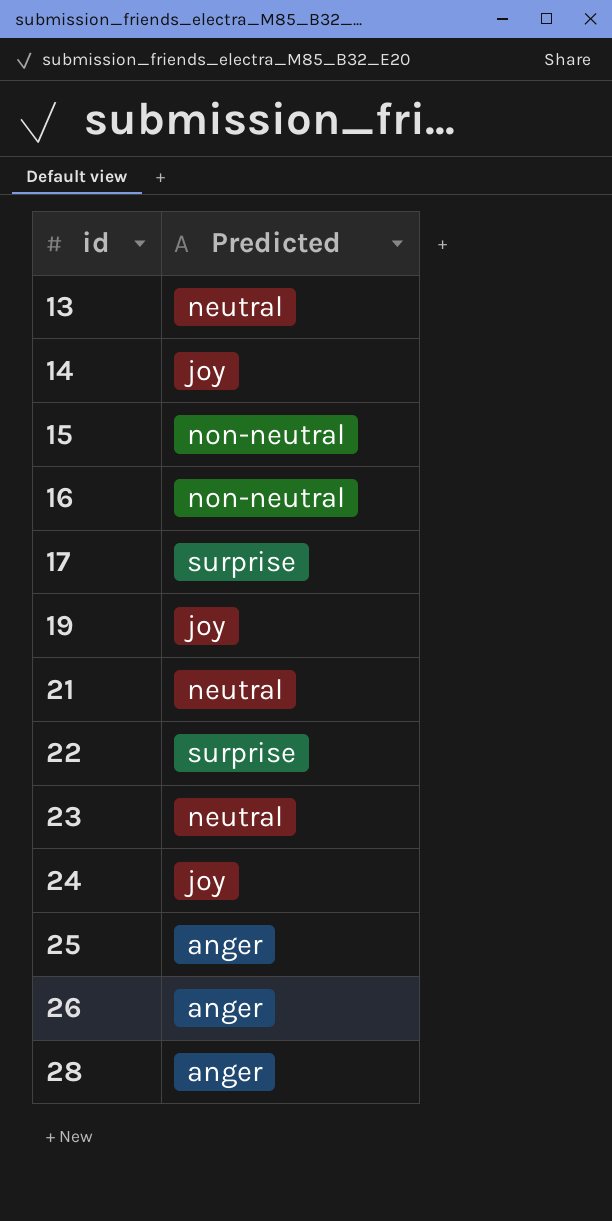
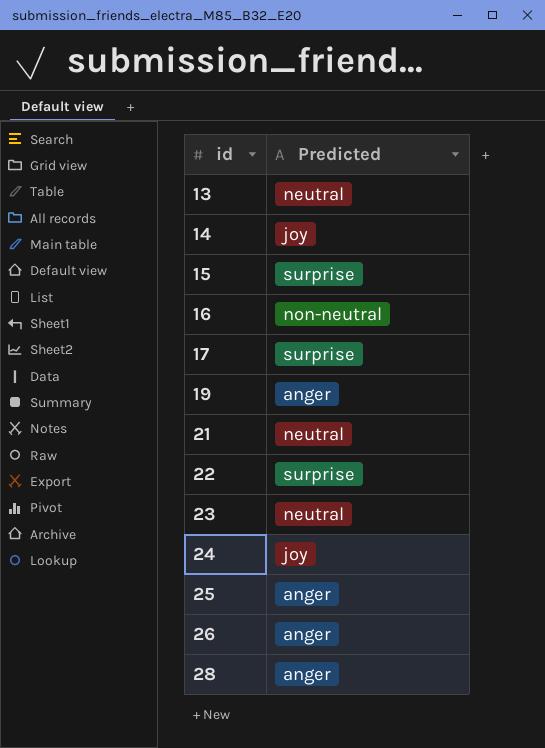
15 | Predicted: non-neutral -> surprise
19 | Predicted: joy -> anger

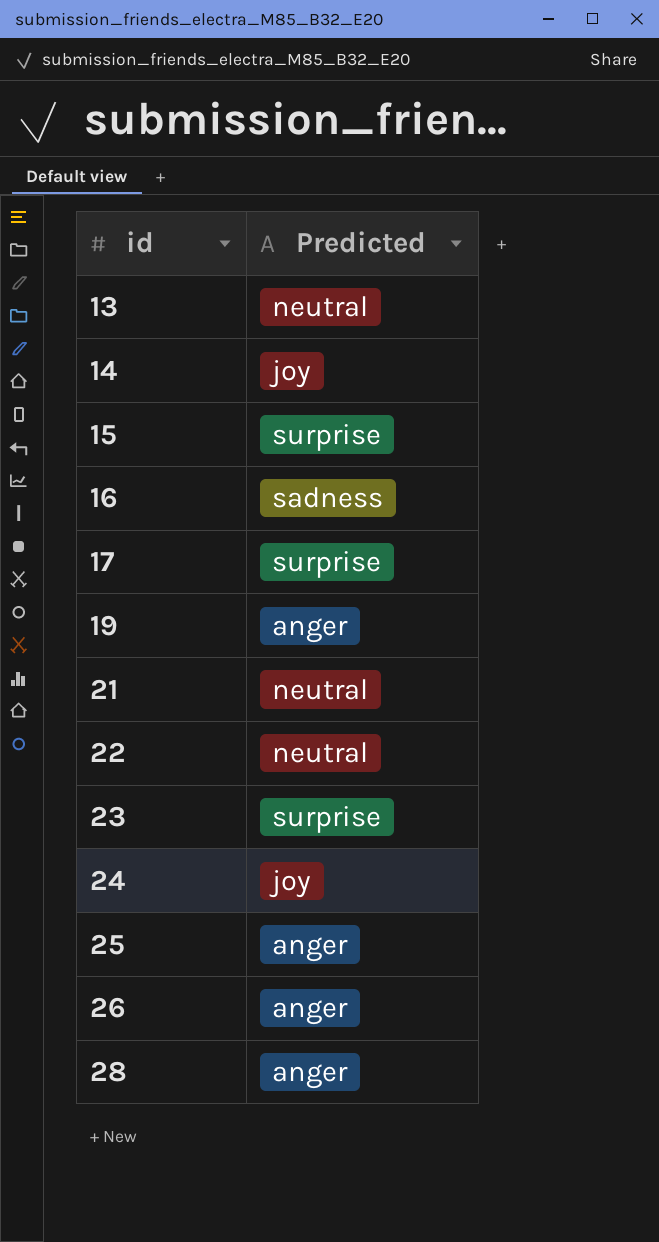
16 | Predicted: non-neutral -> sadness
22 | Predicted: surprise -> neutral
23 | Predicted: neutral -> surprise

